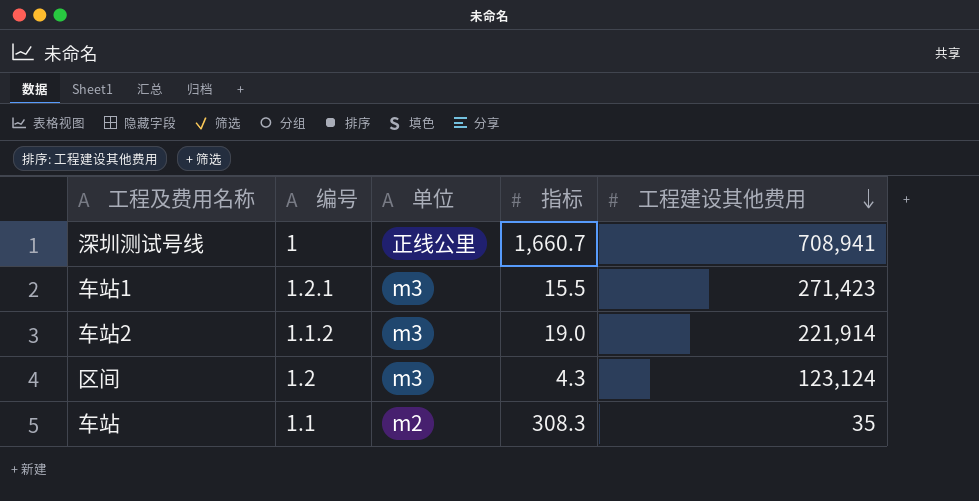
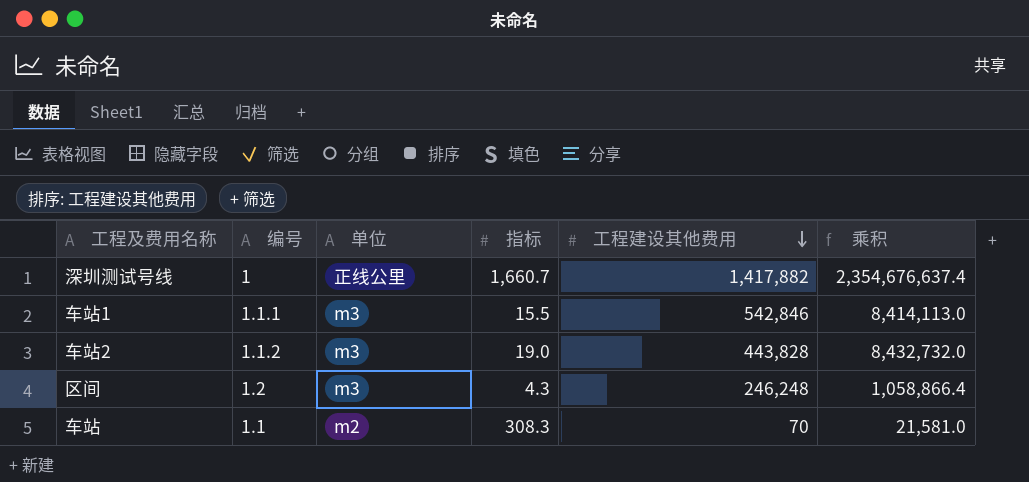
column 乘积 | formula: none -> [指标] * [工程建设其他费用]
深圳测试号线 | 工程建设其他费用: 708,941 -> 1,417,882
车站1 | 编号: 1.2.1 -> 1.1.1
车站1 | 工程建设其他费用: 271,423 -> 542,846
车站2 | 工程建设其他费用: 221,914 -> 443,828
区间 | 工程建设其他费用: 123,124 -> 246,248
车站 | 工程建设其他费用: 35 -> 70

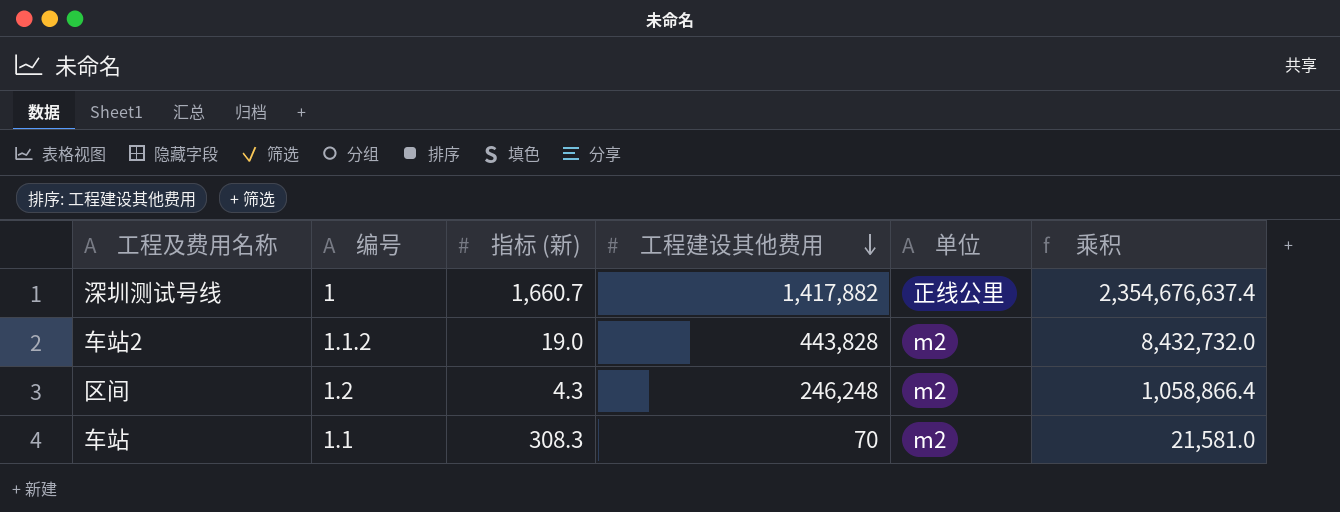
column name: 指标 -> 指标 (新)
column 单位 | position: 3 -> 5
row 车站1: 1.1.1 | m3 | 15.5 | 542,846 | 8,414,113.0 -> none
车站2 | 单位: m3 -> m2
区间 | 单位: m3 -> m2

